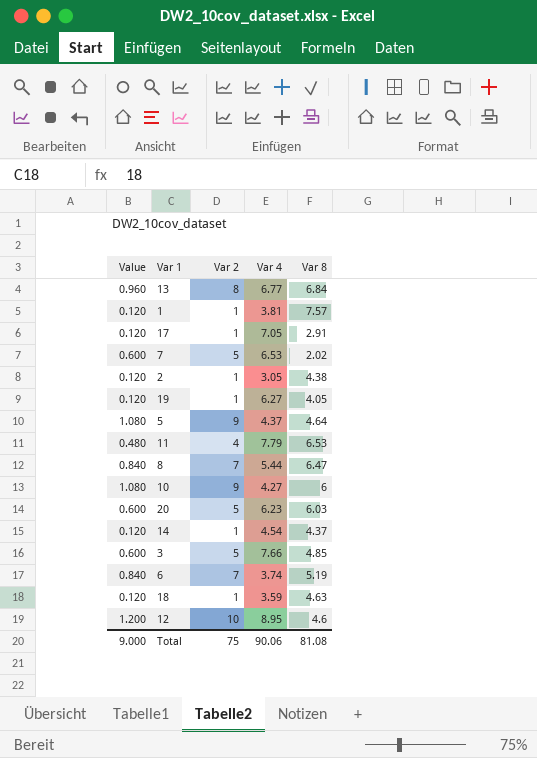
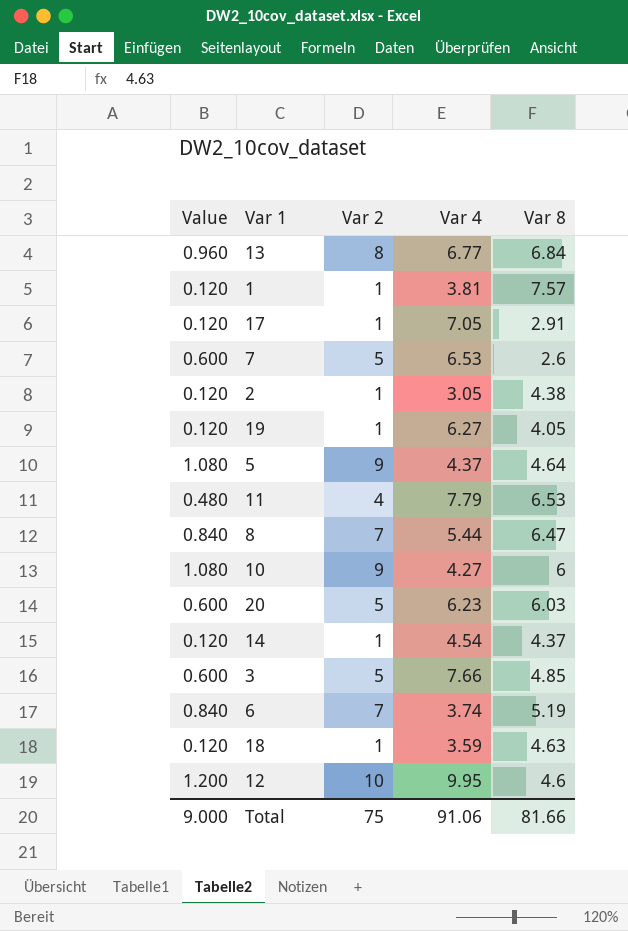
7 | Var 8: 2.02 -> 2.6
12 | Var 4: 8.95 -> 9.95
Total | Var 4: 90.06 -> 91.06
Total | Var 8: 81.08 -> 81.66

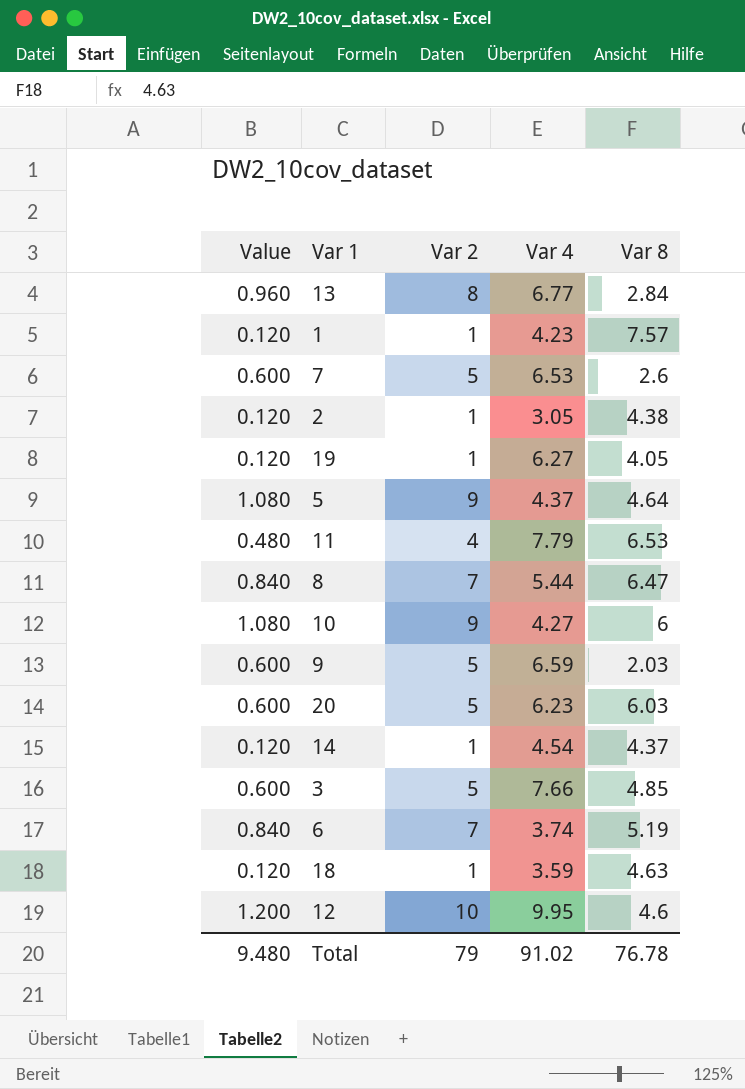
row 17: 0.120 | 1 | 7.05 | 2.91 -> none
13 | Var 8: 6.84 -> 2.84
1 | Var 4: 3.81 -> 4.23
row 9: none -> 0.600 | 5 | 6.59 | 2.03
Total | Value: 9.000 -> 9.480
Total | Var 2: 75 -> 79
Total | Var 4: 91.06 -> 91.02
Total | Var 8: 81.66 -> 76.78

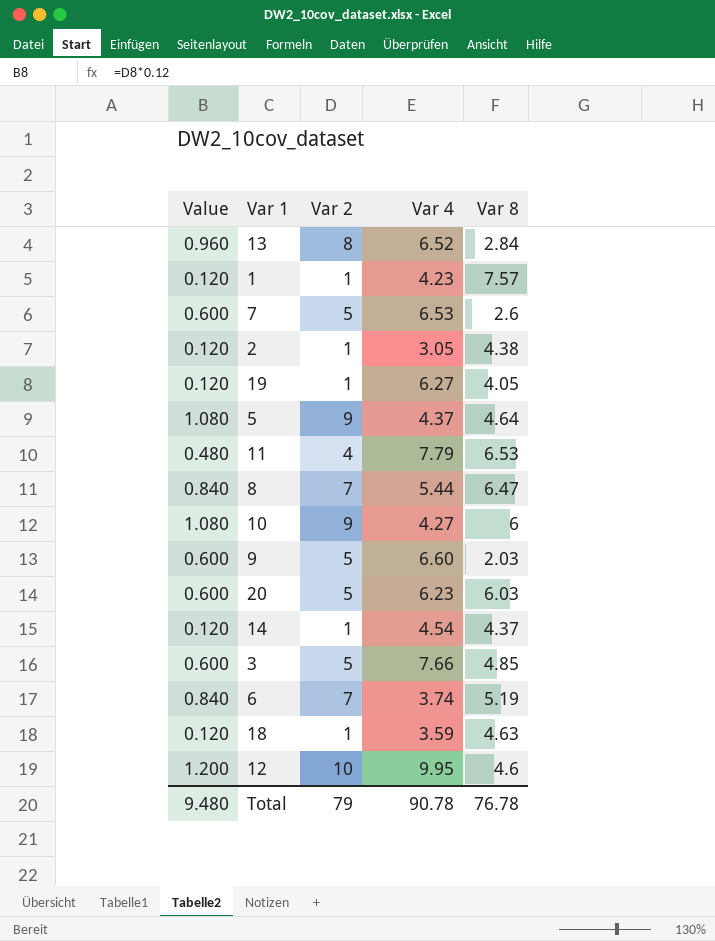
13 | Var 4: 6.77 -> 6.52
9 | Var 4: 6.59 -> 6.60
Total | Var 4: 91.02 -> 90.78

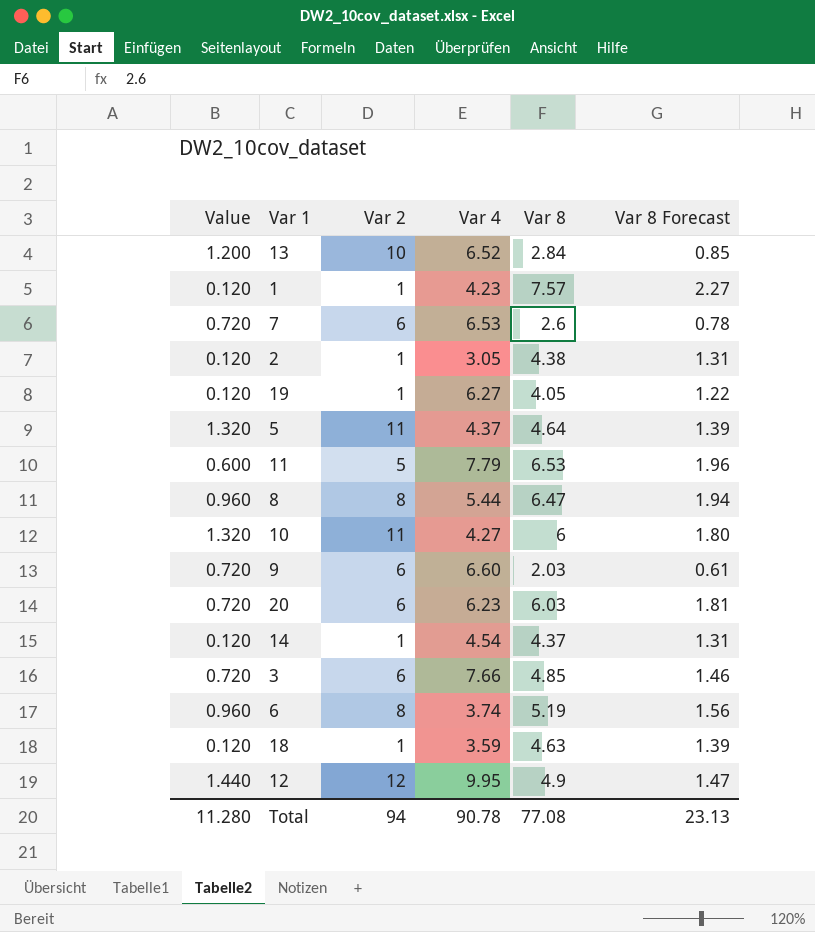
column Var 8 Forecast | formula: none -> [Var 8] * 0.3
13 | Value: 0.960 -> 1.200
13 | Var 2: 8 -> 10
7 | Value: 0.600 -> 0.720
7 | Var 2: 5 -> 6
5 | Value: 1.080 -> 1.320
5 | Var 2: 9 -> 11
11 | Value: 0.480 -> 0.600
11 | Var 2: 4 -> 5
8 | Value: 0.840 -> 0.960
8 | Var 2: 7 -> 8
10 | Value: 1.080 -> 1.320
10 | Var 2: 9 -> 11
9 | Value: 0.600 -> 0.720
9 | Var 2: 5 -> 6
20 | Value: 0.600 -> 0.720
20 | Var 2: 5 -> 6
3 | Value: 0.600 -> 0.720
3 | Var 2: 5 -> 6
6 | Value: 0.840 -> 0.960
6 | Var 2: 7 -> 8
12 | Value: 1.200 -> 1.440
12 | Var 2: 10 -> 12
12 | Var 8: 4.6 -> 4.9
Total | Value: 9.480 -> 11.280
Total | Var 2: 79 -> 94
Total | Var 8: 76.78 -> 77.08

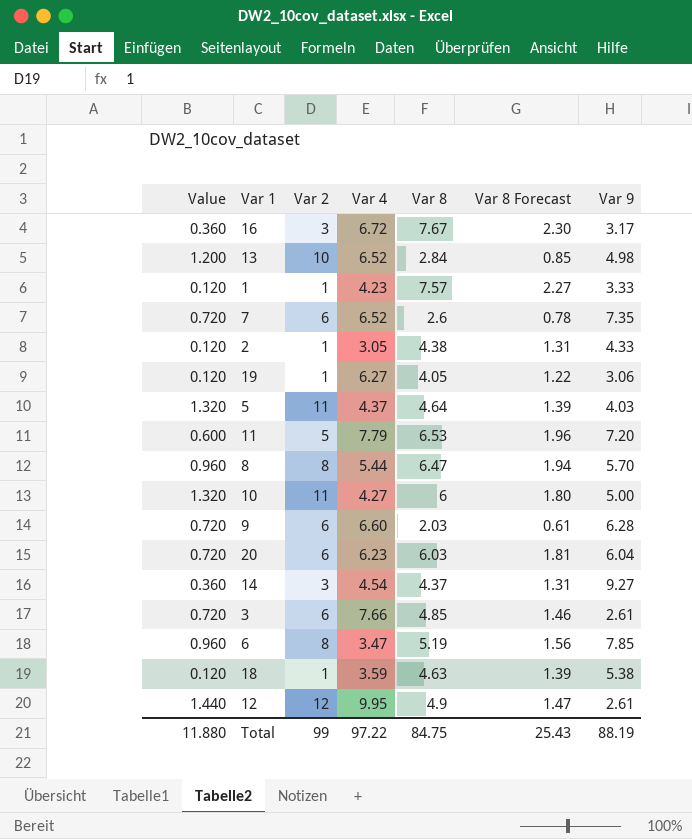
column Var 9 | position: none -> 7
row 16: none -> 0.360 | 3 | 6.72 | 7.67 | 2.30 | 3.17
7 | Var 4: 6.53 -> 6.52
14 | Value: 0.120 -> 0.360
14 | Var 2: 1 -> 3
6 | Var 4: 3.74 -> 3.47
Total | Value: 11.280 -> 11.880
Total | Var 2: 94 -> 99
Total | Var 4: 90.78 -> 97.22
Total | Var 8: 77.08 -> 84.75
Total | Var 8 Forecast: 23.13 -> 25.43

